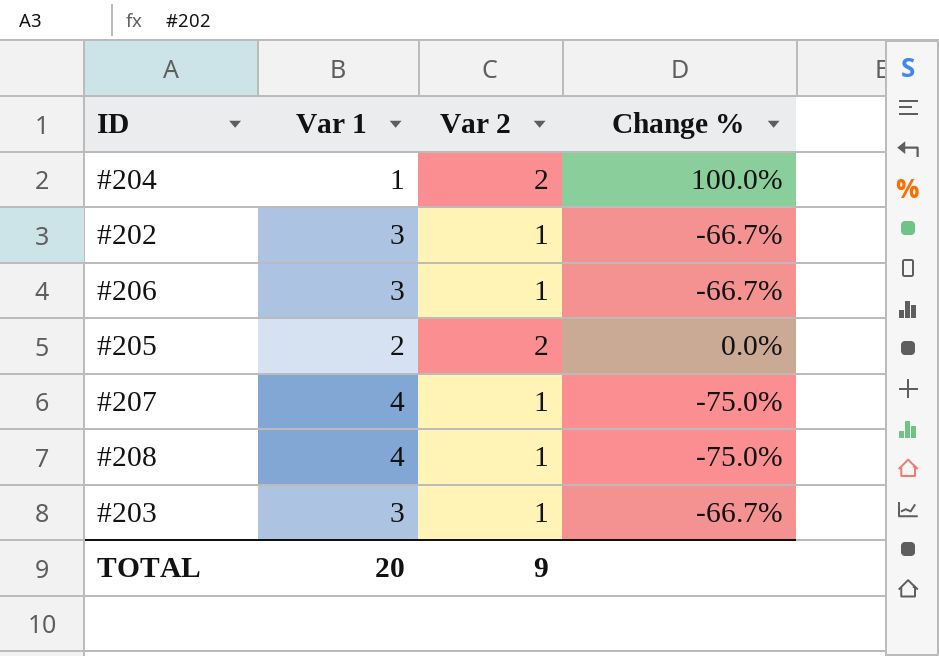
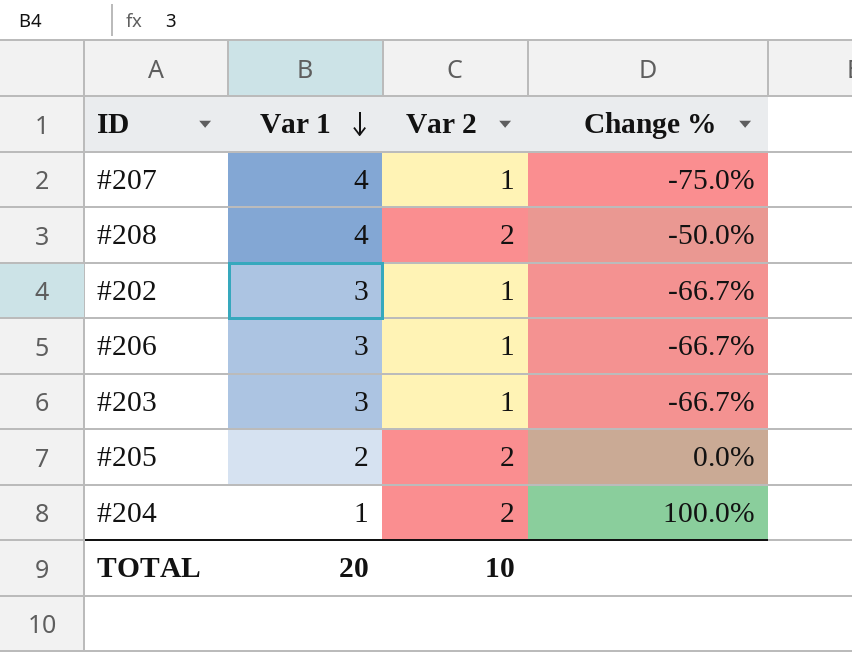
row order: none -> Var 1 descending
#208 | Var 2: 1 -> 2
#208 | Change %: -75.0% -> -50.0%
TOTAL | Var 2: 9 -> 10

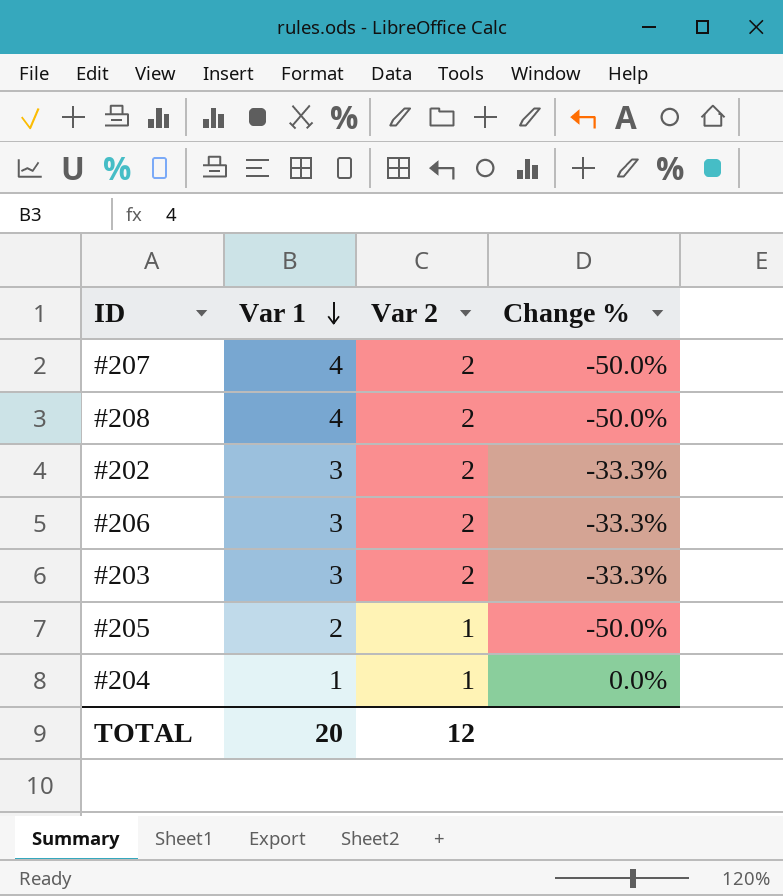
#207 | Var 2: 1 -> 2
#207 | Change %: -75.0% -> -50.0%
#202 | Var 2: 1 -> 2
#202 | Change %: -66.7% -> -33.3%
#206 | Var 2: 1 -> 2
#206 | Change %: -66.7% -> -33.3%
#203 | Var 2: 1 -> 2
#203 | Change %: -66.7% -> -33.3%
#205 | Var 2: 2 -> 1
#205 | Change %: 0.0% -> -50.0%
#204 | Var 2: 2 -> 1
#204 | Change %: 100.0% -> 0.0%
TOTAL | Var 2: 10 -> 12

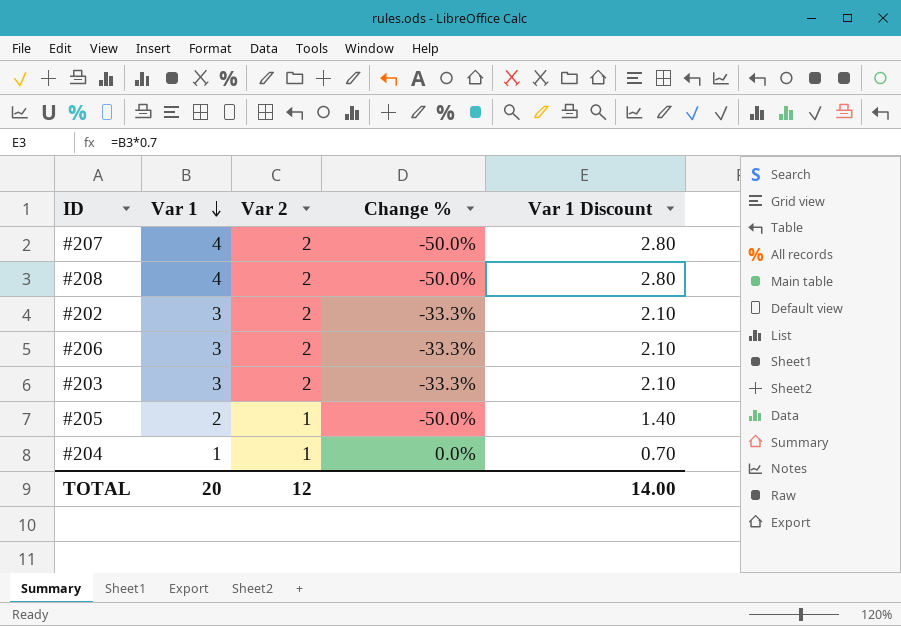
column Var 1 Discount | formula: none -> [Var 1] * 0.7

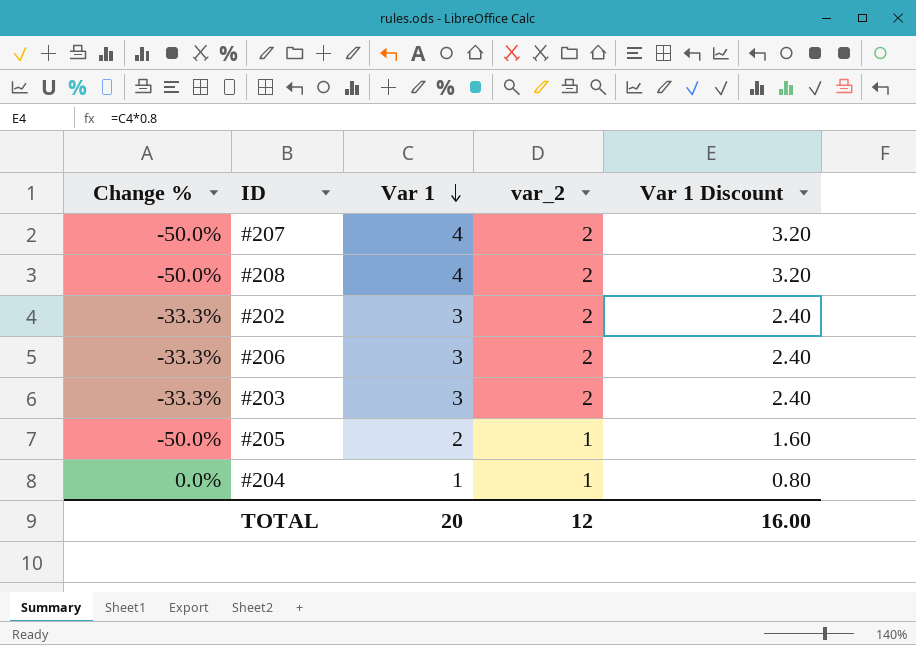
column Change % | position: 4 -> 1
column name: Var 2 -> var_2
column Var 1 Discount | formula: [Var 1] * 0.7 -> [Var 1] * 0.8
TOTAL | Var 1 Discount: 14.00 -> 16.00

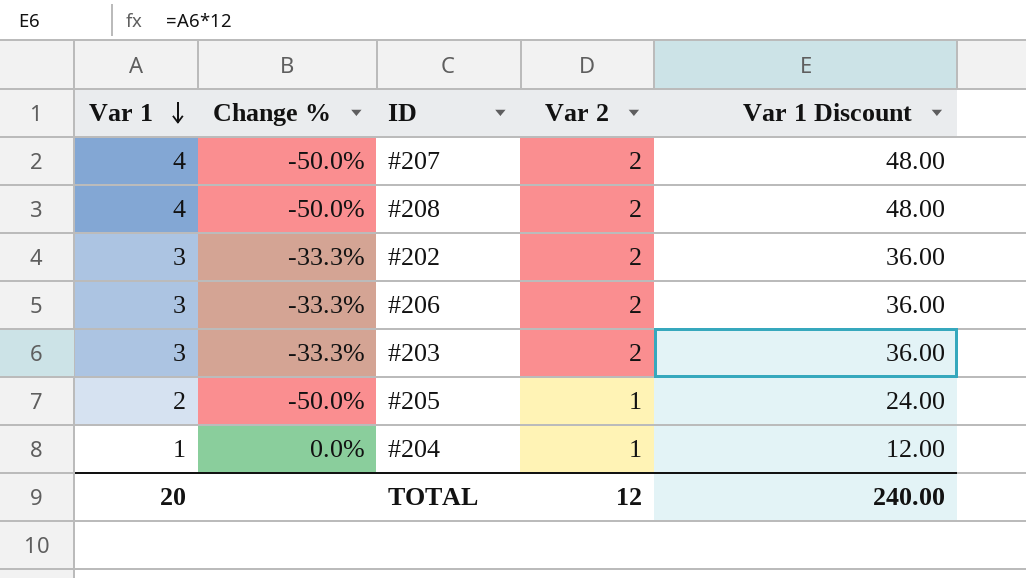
column Var 1 | position: 3 -> 1
column name: var_2 -> Var 2
column Var 1 Discount | formula: [Var 1] * 0.8 -> [Var 1] * 12
TOTAL | Var 1 Discount: 16.00 -> 240.00

